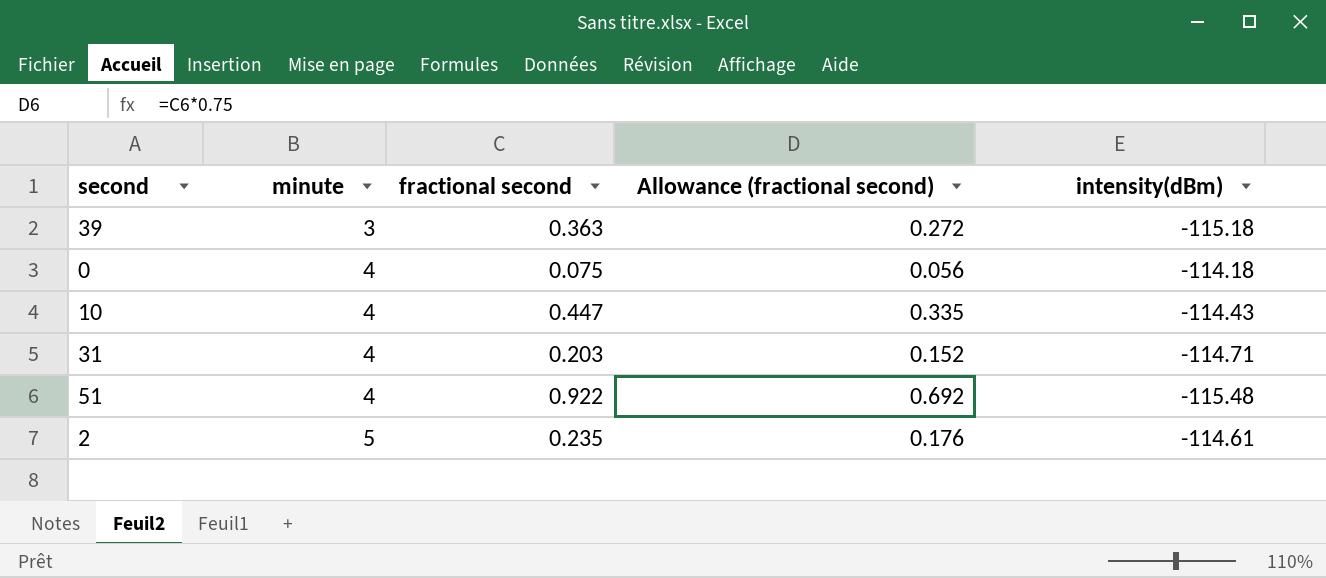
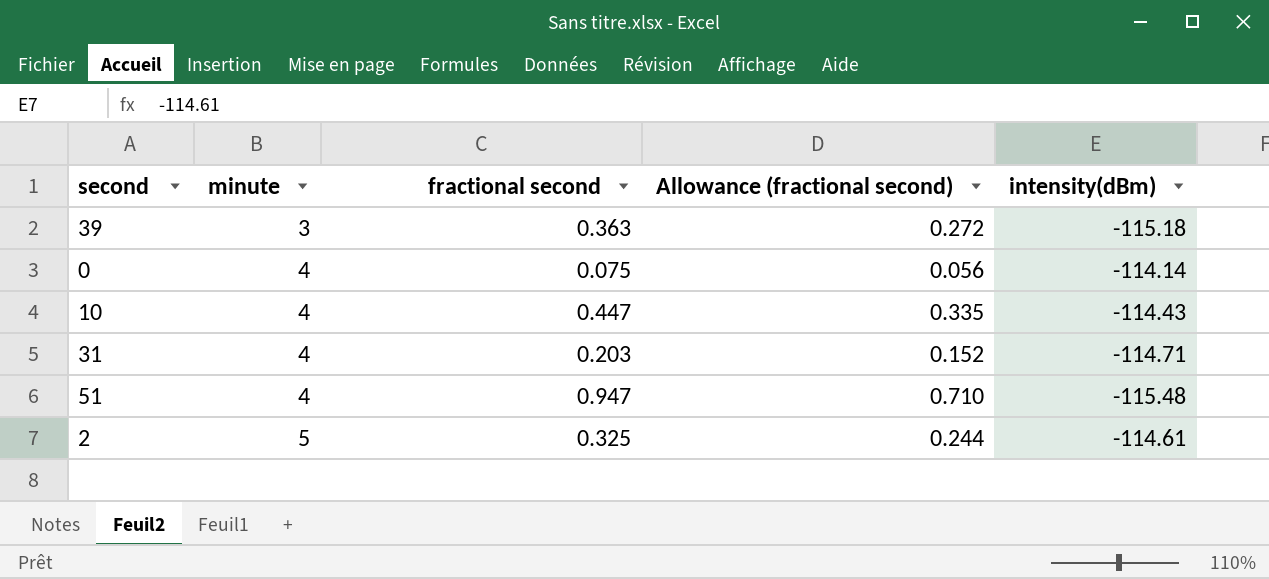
0 | intensity(dBm): -114.18 -> -114.14
51 | fractional second: 0.922 -> 0.947
51 | Allowance (fractional second): 0.692 -> 0.710
2 | fractional second: 0.235 -> 0.325
2 | Allowance (fractional second): 0.176 -> 0.244

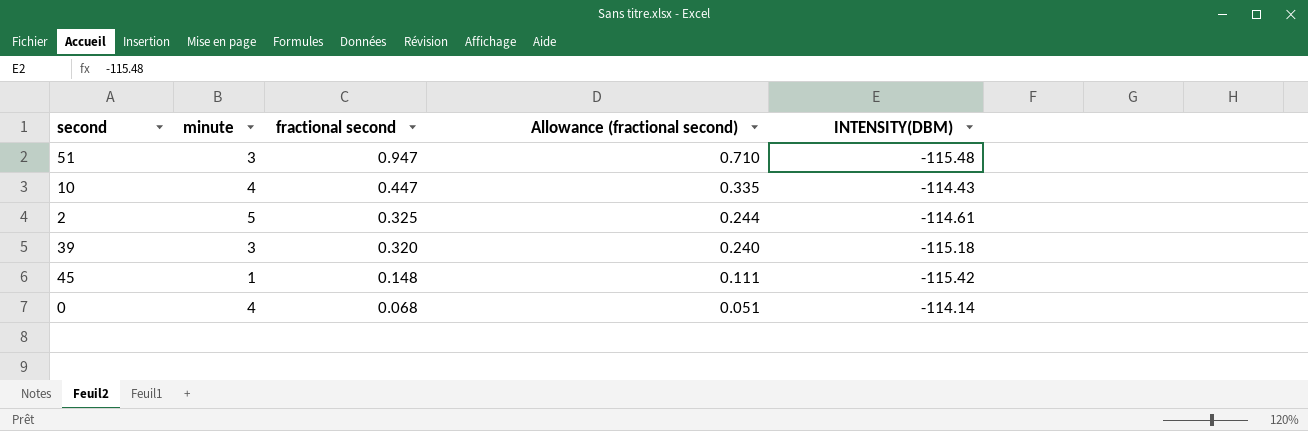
row order: minute ascending -> fractional second descending
column name: intensity(dBm) -> INTENSITY(DBM)
row 31: 4 | 0.203 | 0.152 | -114.71 -> none
51 | minute: 4 -> 3
39 | fractional second: 0.363 -> 0.320
39 | Allowance (fractional second): 0.272 -> 0.240
row 45: none -> 1 | 0.148 | 0.111 | -115.42
0 | fractional second: 0.075 -> 0.068
0 | Allowance (fractional second): 0.056 -> 0.051

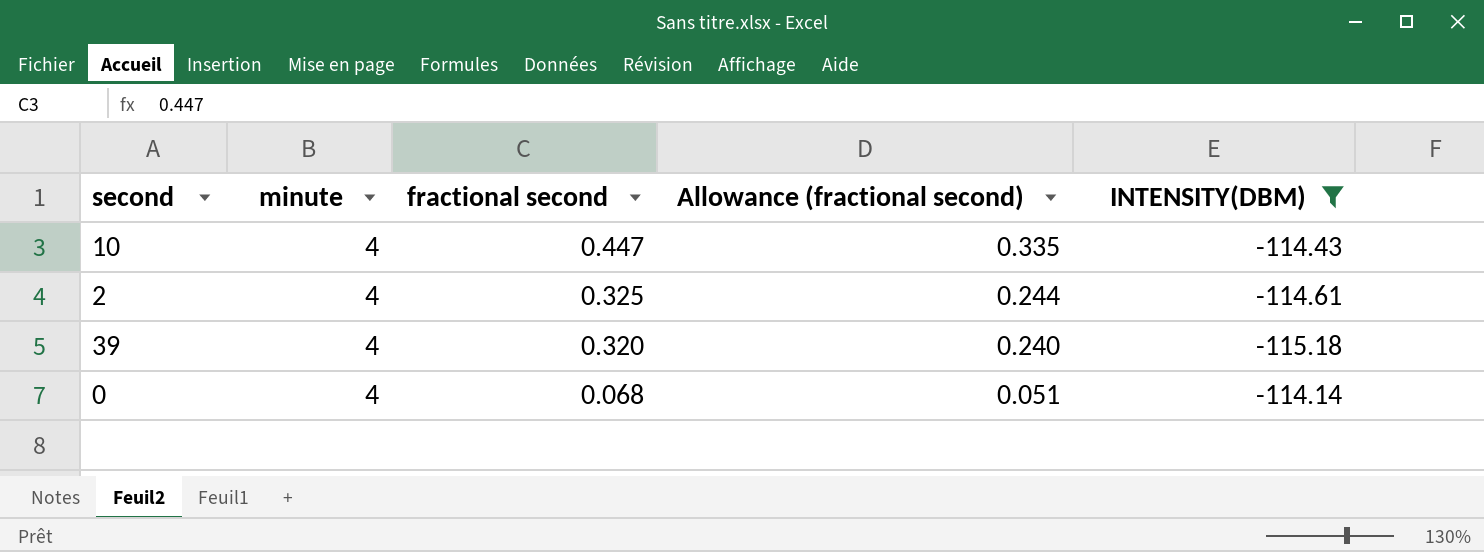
filter: none -> INTENSITY(DBM) >= -115.18
2 | minute: 5 -> 4
39 | minute: 3 -> 4

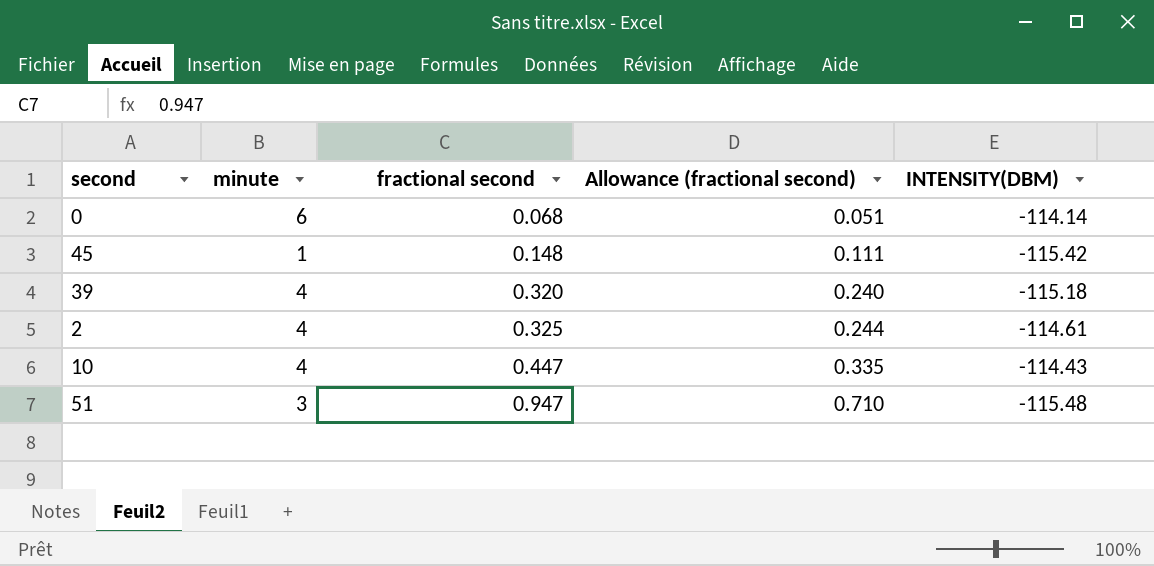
filter: INTENSITY(DBM) >= -115.18 -> none
row order: fractional second descending -> fractional second ascending
0 | minute: 4 -> 6

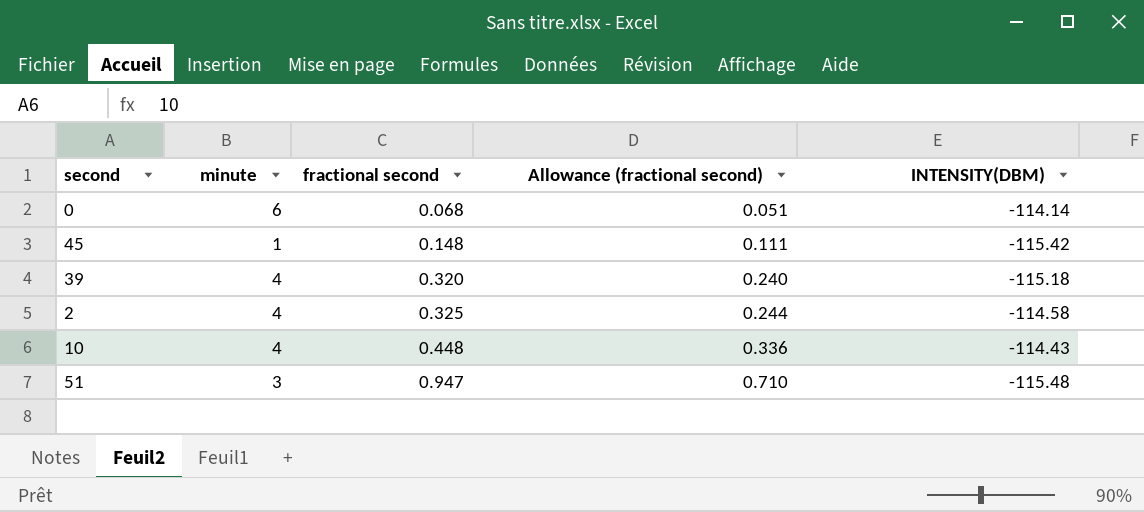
2 | INTENSITY(DBM): -114.61 -> -114.58
10 | fractional second: 0.447 -> 0.448
10 | Allowance (fractional second): 0.335 -> 0.336

